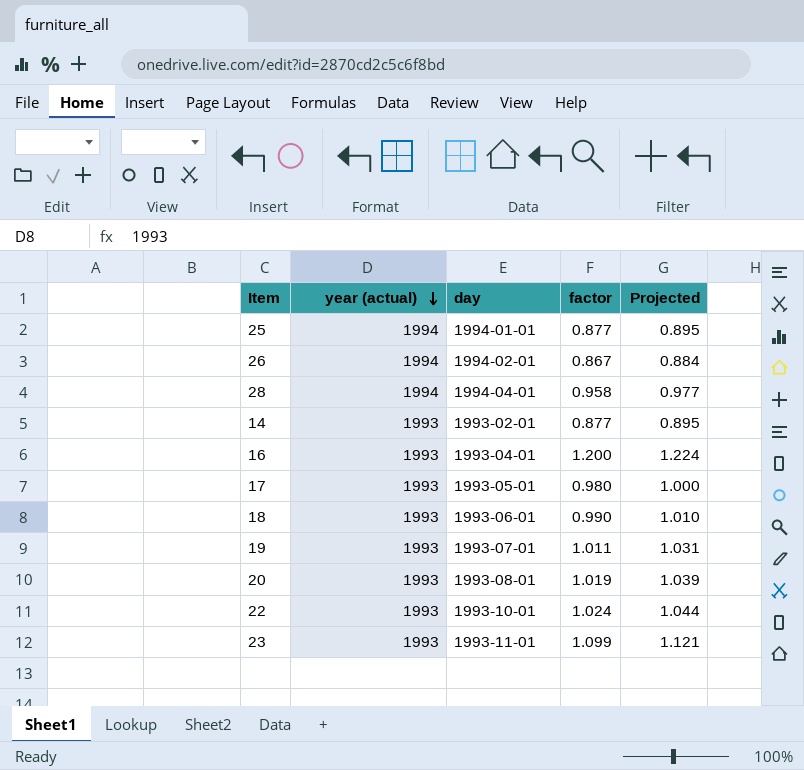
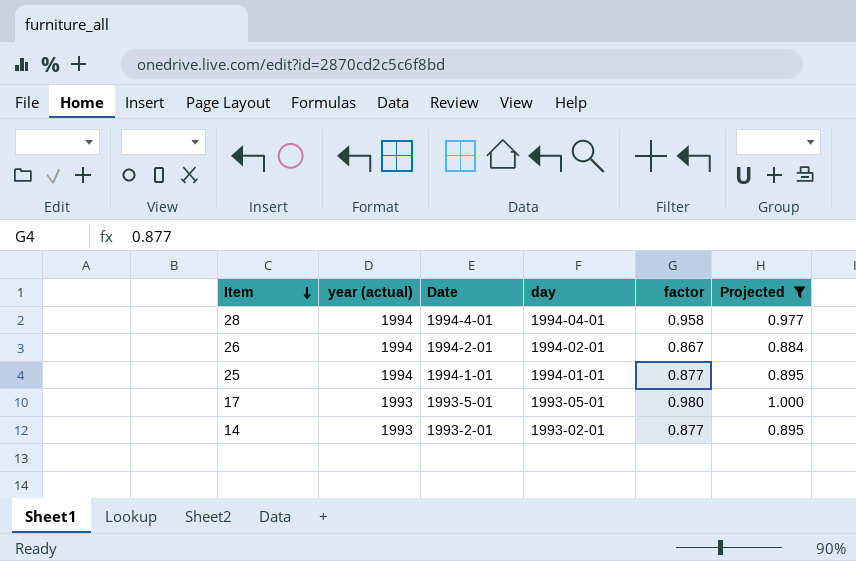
filter: none -> Projected <= 1.000
row order: year (actual) descending -> Item descending
column Date | position: none -> 3

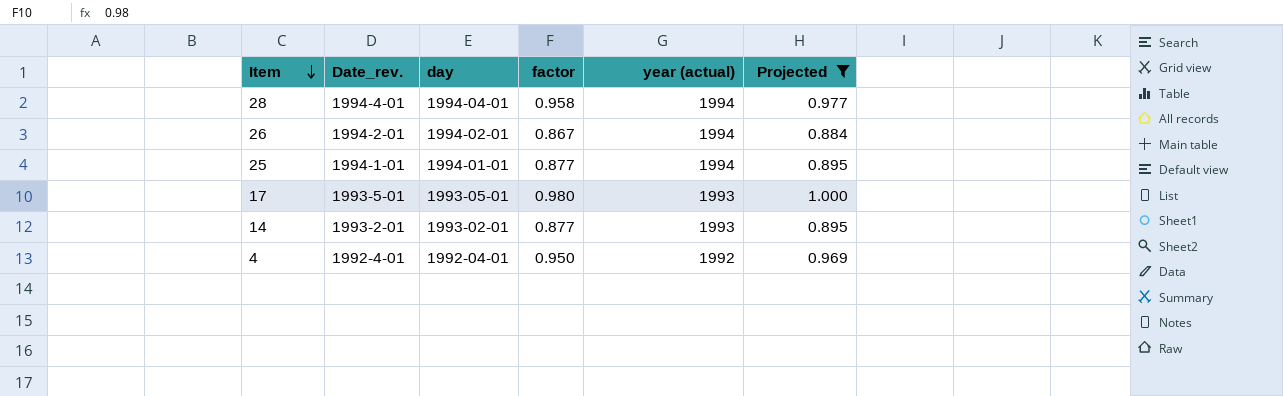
column name: Date -> Date_rev.
column year (actual) | position: 2 -> 5
row 4: none -> 1992-4-01 | 1992-04-01 | 0.950 | 1992 | 0.969

